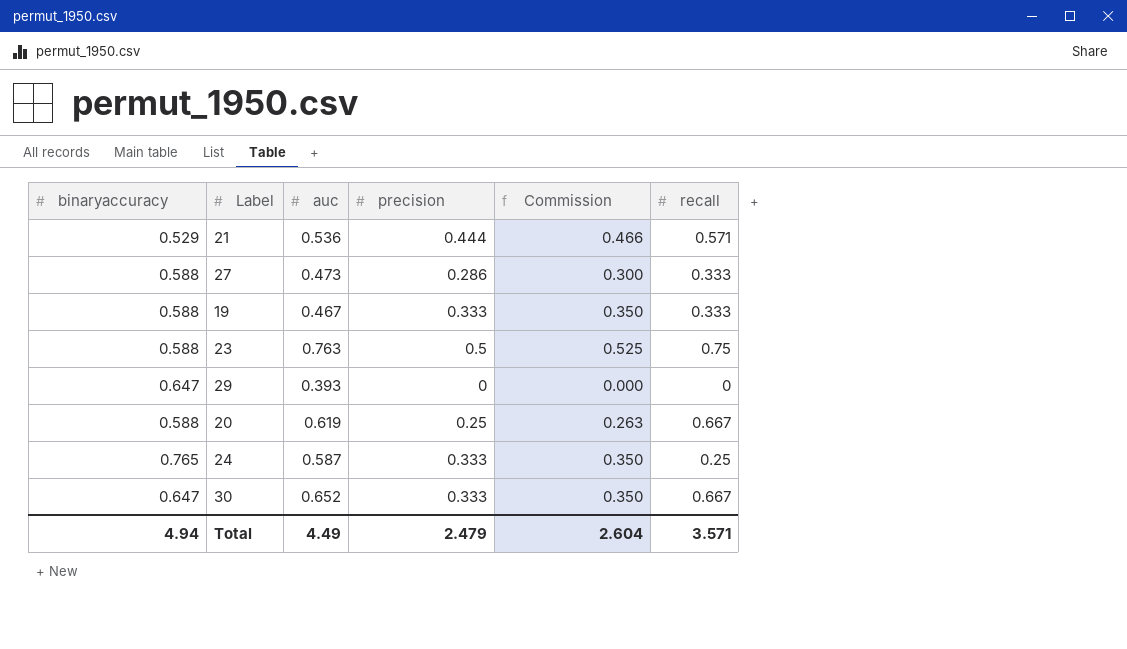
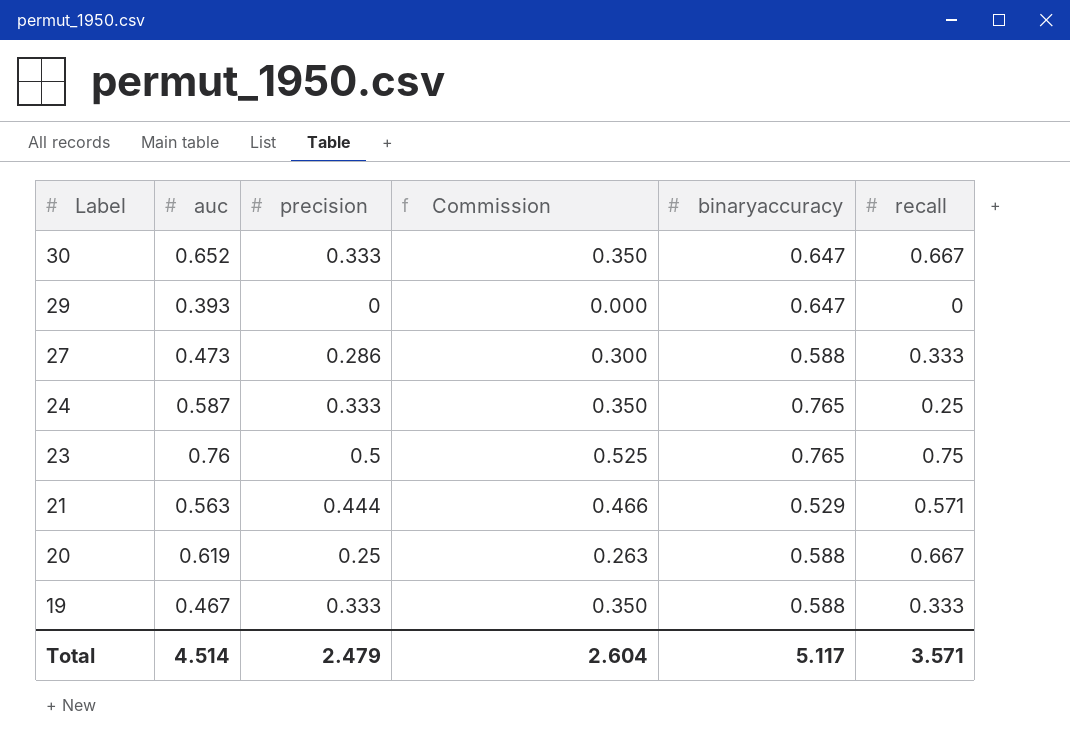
row order: none -> Label descending
column binaryaccuracy | position: 1 -> 5
23 | auc: 0.763 -> 0.76
23 | binaryaccuracy: 0.588 -> 0.765
21 | auc: 0.536 -> 0.563
Total | auc: 4.49 -> 4.514
Total | binaryaccuracy: 4.94 -> 5.117

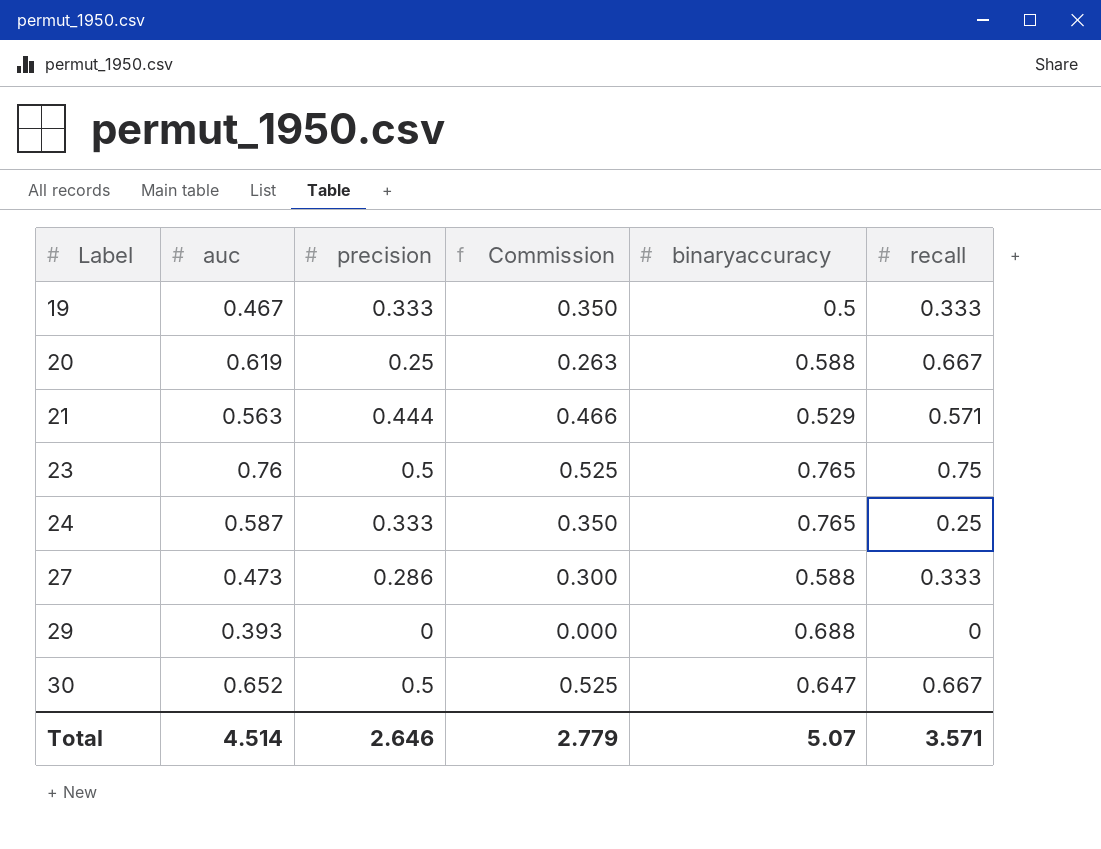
row order: Label descending -> Label ascending
19 | binaryaccuracy: 0.588 -> 0.5
29 | binaryaccuracy: 0.647 -> 0.688
30 | precision: 0.333 -> 0.5
30 | Commission: 0.350 -> 0.525
Total | precision: 2.479 -> 2.646
Total | Commission: 2.604 -> 2.779
Total | binaryaccuracy: 5.117 -> 5.07

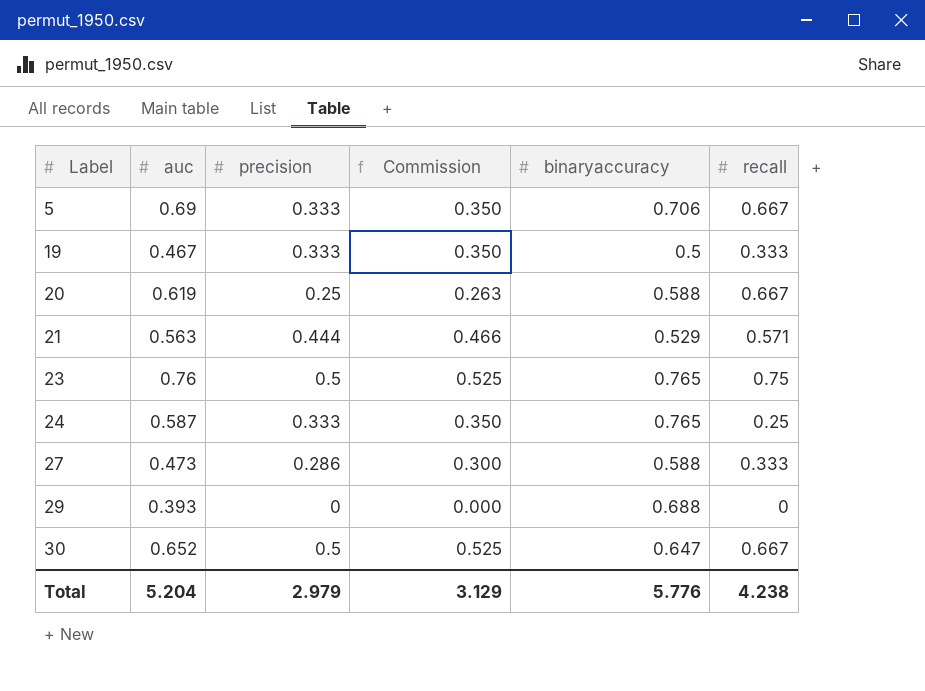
row 5: none -> 0.69 | 0.333 | 0.350 | 0.706 | 0.667
Total | auc: 4.514 -> 5.204
Total | precision: 2.646 -> 2.979
Total | Commission: 2.779 -> 3.129
Total | binaryaccuracy: 5.07 -> 5.776
Total | recall: 3.571 -> 4.238

